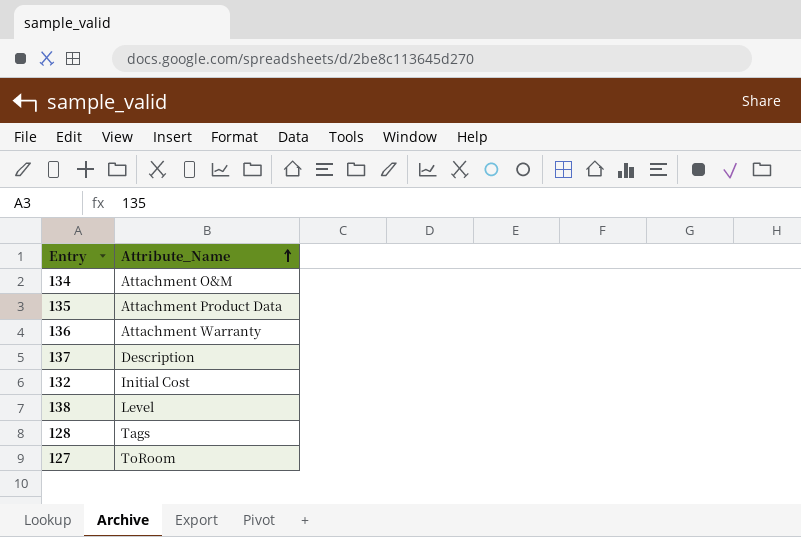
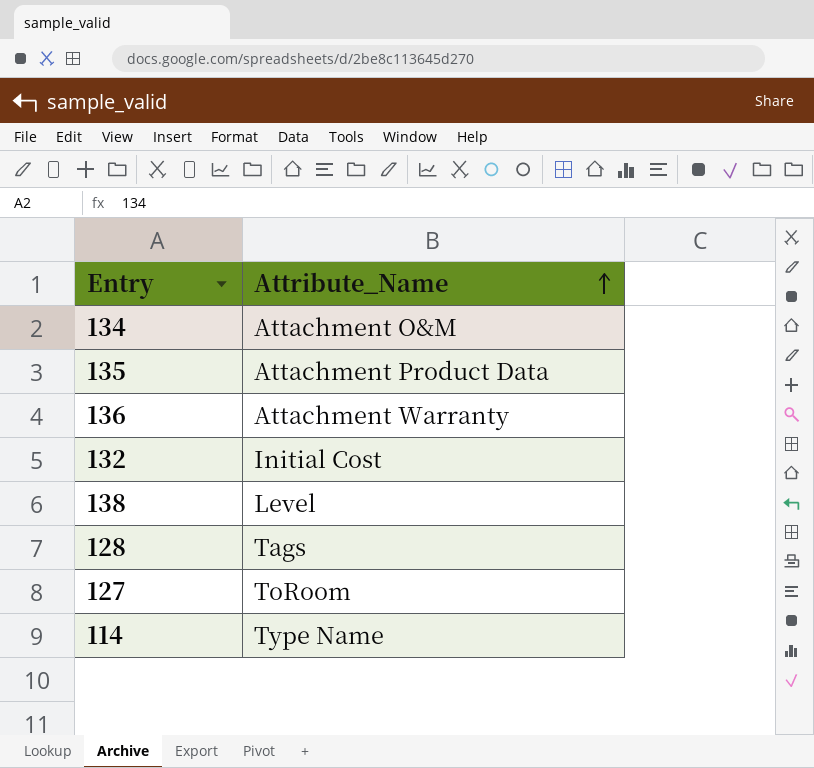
row 137: Description -> none
row 114: none -> Type Name

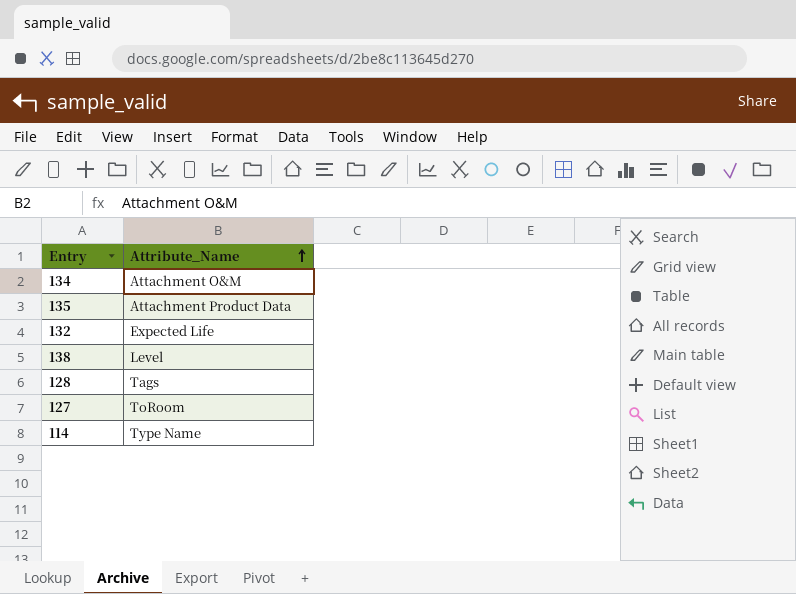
row 136: Attachment Warranty -> none
132 | Attribute_Name: Initial Cost -> Expected Life

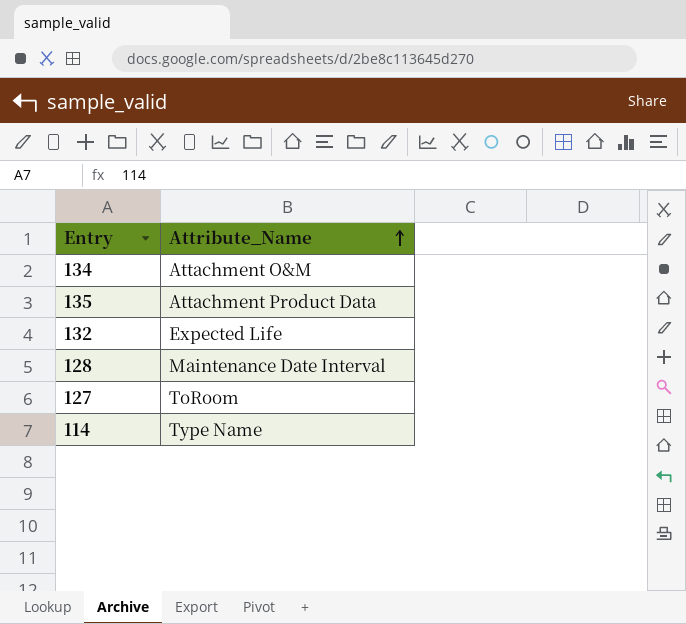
row 138: Level -> none
128 | Attribute_Name: Tags -> Maintenance Date Interval

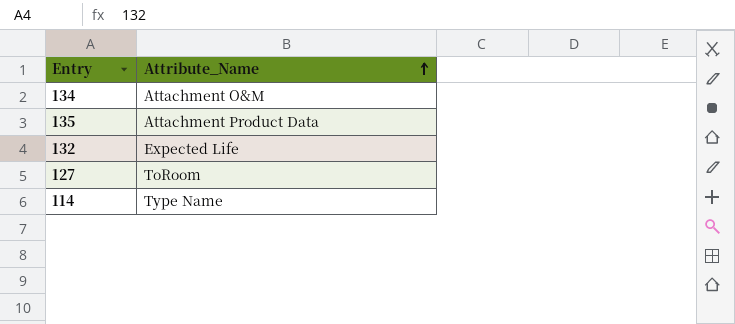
row 128: Maintenance Date Interval -> none

